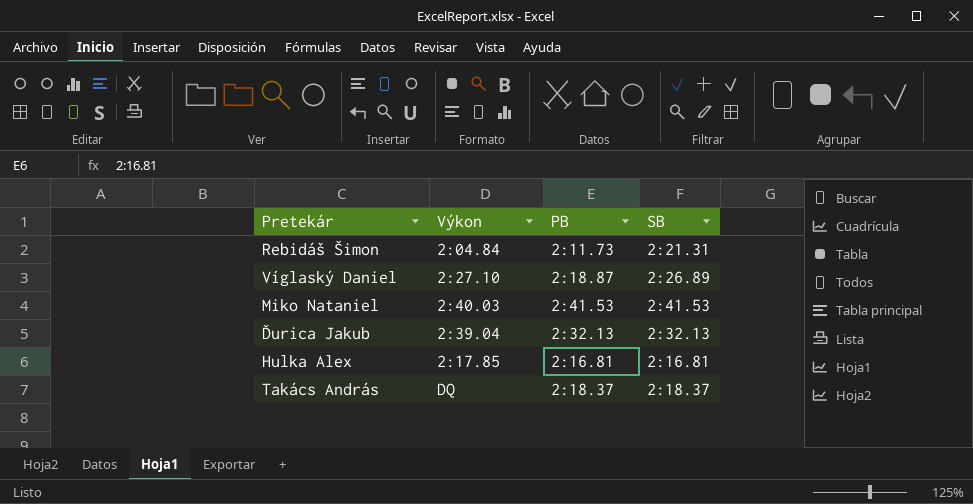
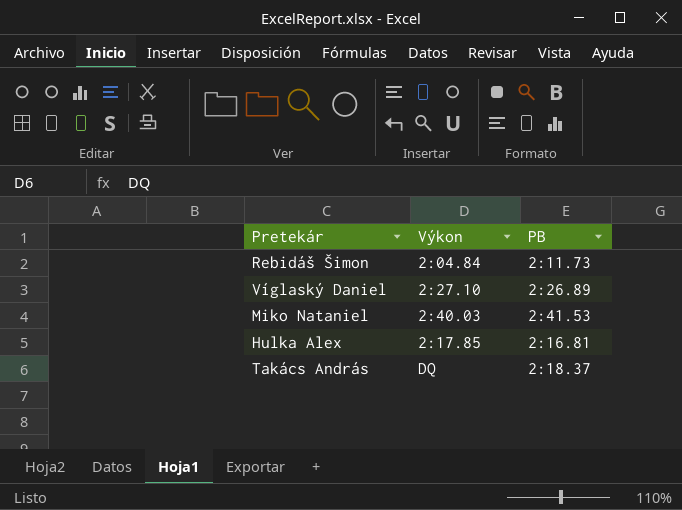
column SB | position: 4 -> none
row Ďurica Jakub: 2:39.04 | 2:32.13 | 2:32.13 -> none
Víglaský Daniel | PB: 2:18.87 -> 2:26.89

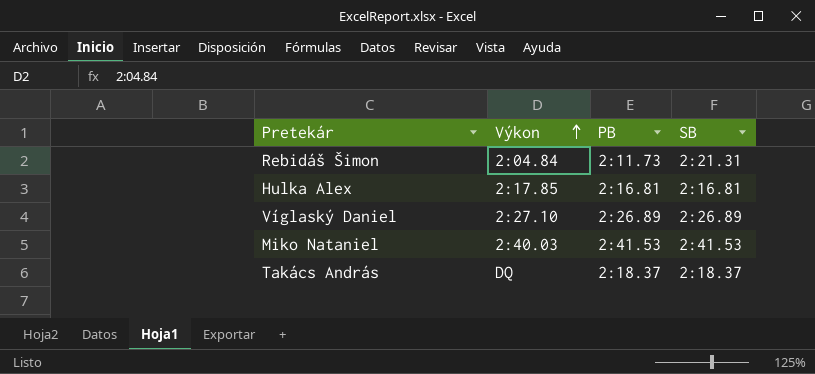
row order: none -> Výkon ascending
column SB | position: none -> 4

